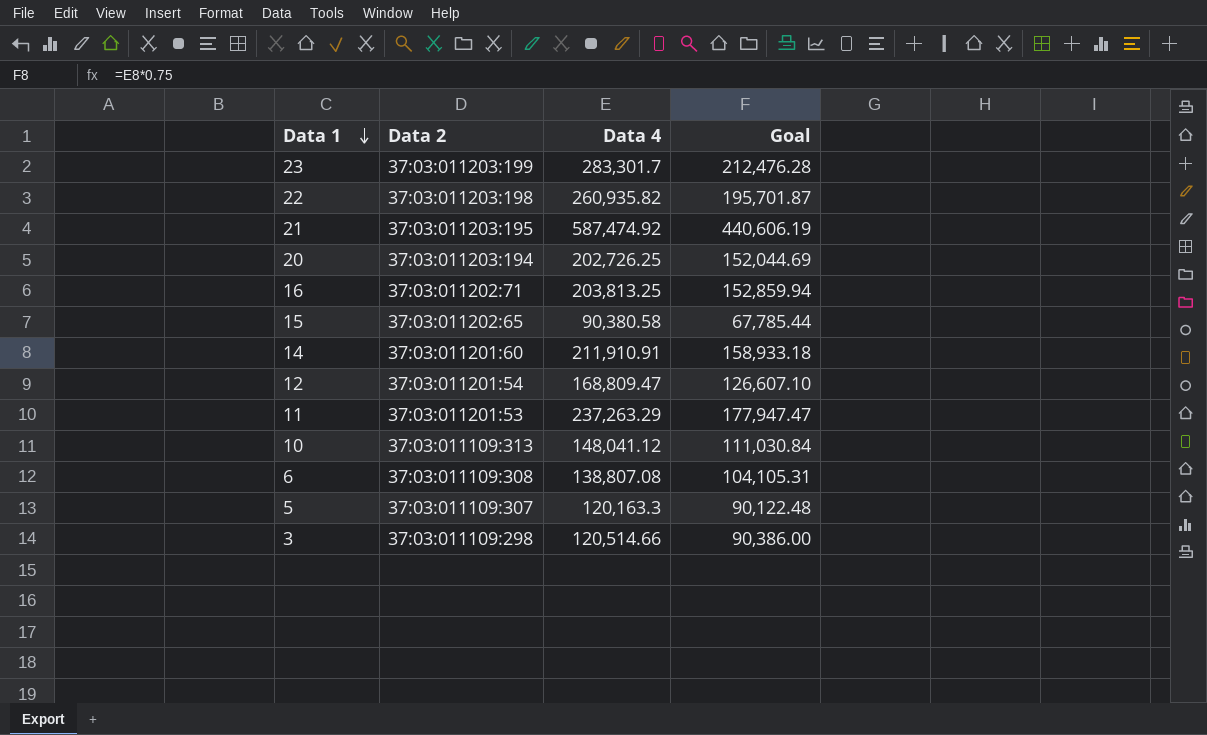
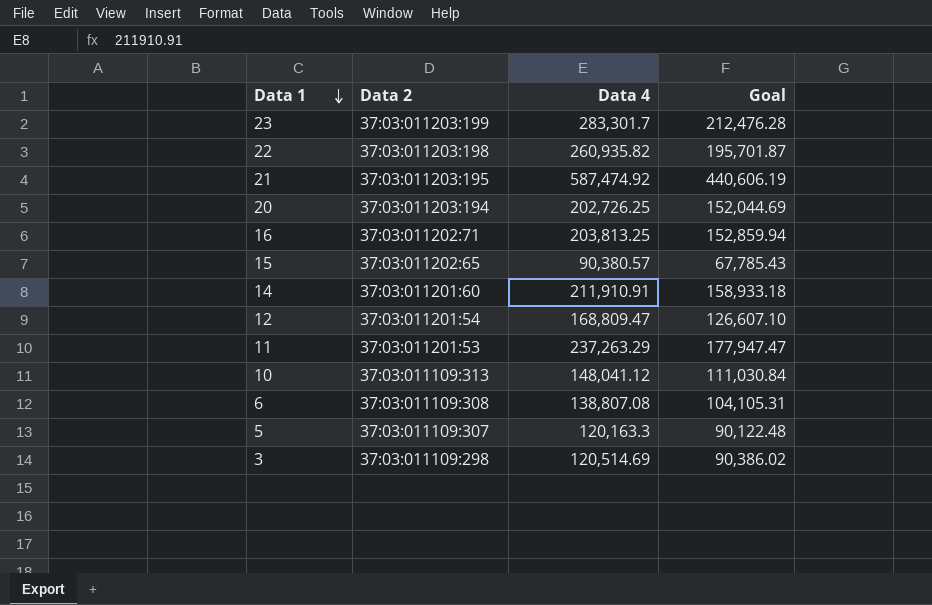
15 | Data 4: 90,380.58 -> 90,380.57
15 | Goal: 67,785.44 -> 67,785.43
3 | Data 4: 120,514.66 -> 120,514.69
3 | Goal: 90,386.00 -> 90,386.02

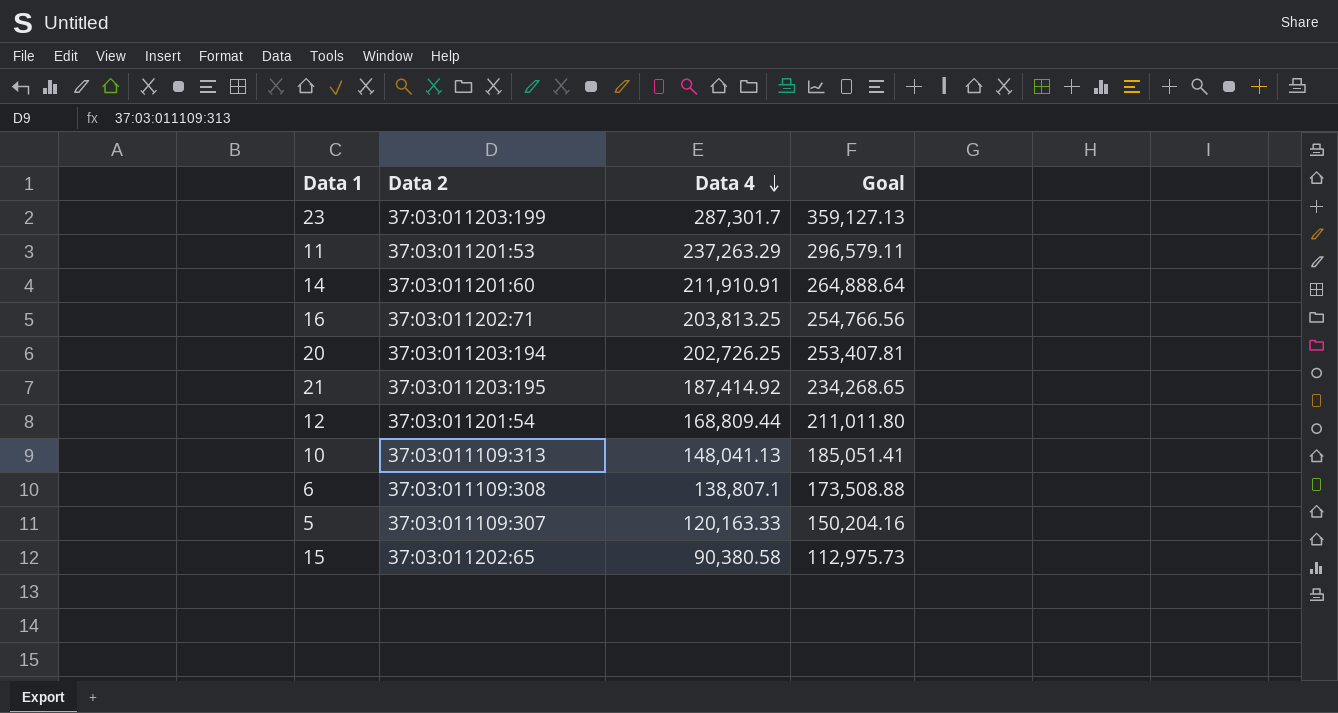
row order: Data 1 descending -> Data 4 descending
column Goal | formula: [Data 4] * 0.75 -> [Data 4] * 1.25
row 22: 37:03:011203:198 | 260,935.82 | 195,701.87 -> none
row 3: 37:03:011109:298 | 120,514.69 | 90,386.02 -> none
23 | Data 4: 283,301.7 -> 287,301.7
21 | Data 4: 587,474.92 -> 187,414.92
12 | Data 4: 168,809.47 -> 168,809.44
10 | Data 4: 148,041.12 -> 148,041.13
6 | Data 4: 138,807.08 -> 138,807.1
5 | Data 4: 120,163.3 -> 120,163.33
15 | Data 4: 90,380.57 -> 90,380.58

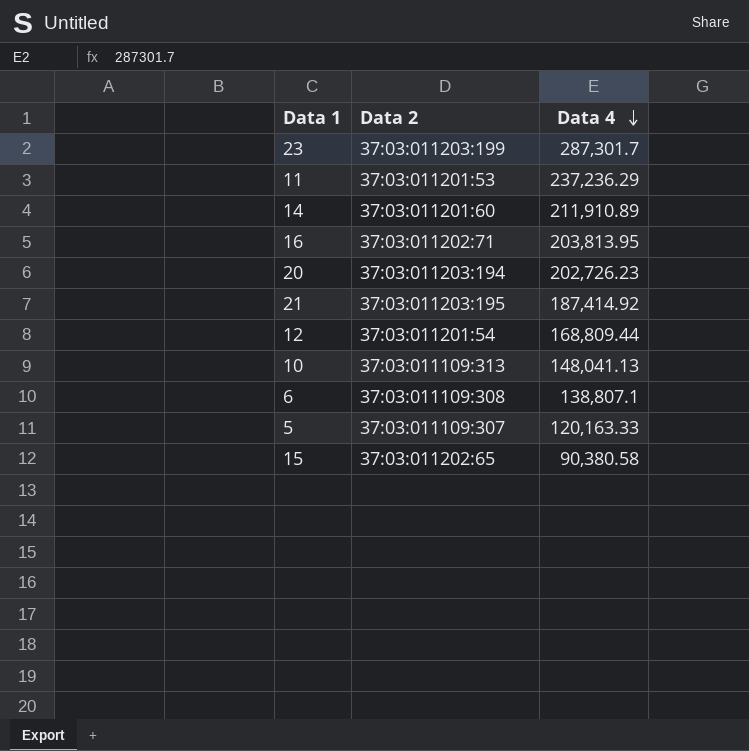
column Goal | formula: [Data 4] * 1.25 -> none
11 | Data 4: 237,263.29 -> 237,236.29
14 | Data 4: 211,910.91 -> 211,910.89
16 | Data 4: 203,813.25 -> 203,813.95
20 | Data 4: 202,726.25 -> 202,726.23

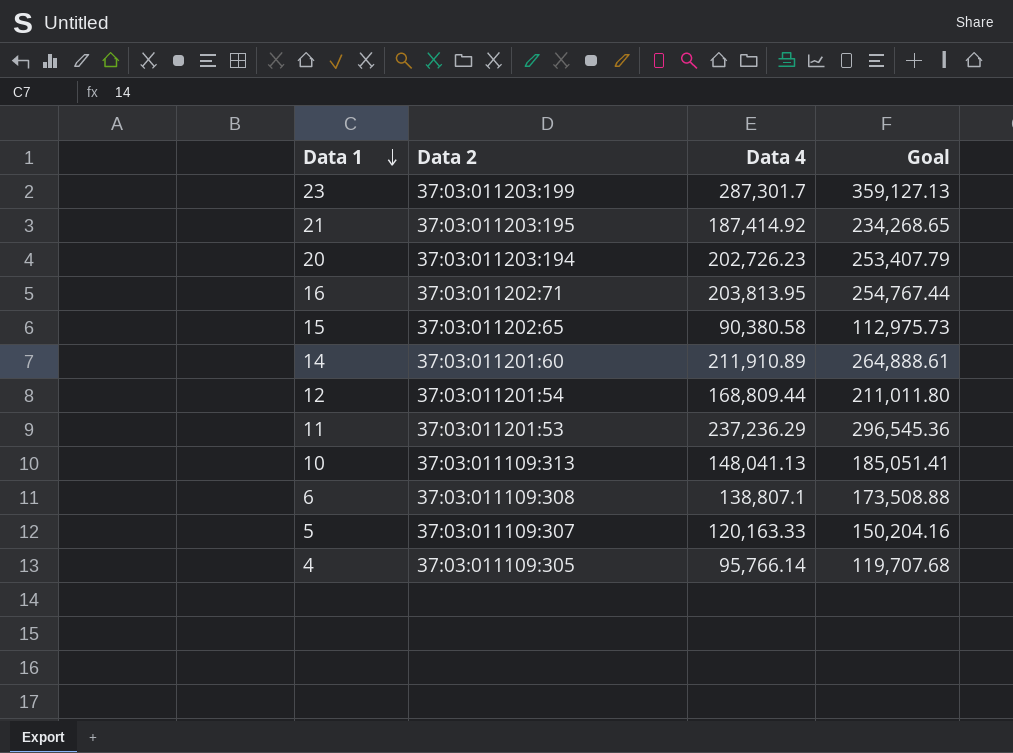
row order: Data 4 descending -> Data 1 descending
column Goal | formula: none -> [Data 4] * 1.25
row 4: none -> 37:03:011109:305 | 95,766.14 | 119,707.68

